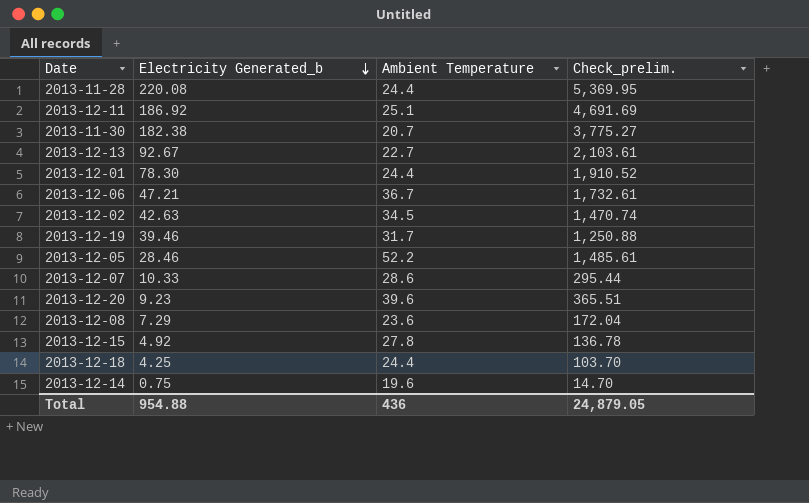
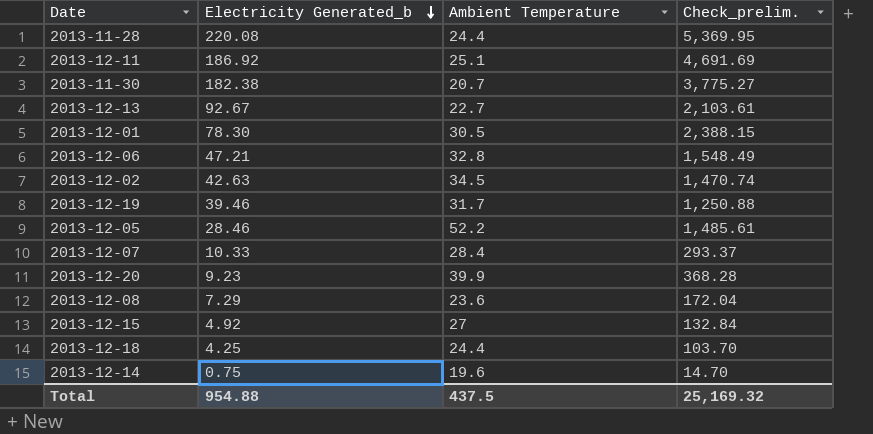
2013-12-01 | Ambient Temperature: 24.4 -> 30.5
2013-12-01 | Check_prelim.: 1,910.52 -> 2,388.15
2013-12-06 | Ambient Temperature: 36.7 -> 32.8
2013-12-06 | Check_prelim.: 1,732.61 -> 1,548.49
2013-12-07 | Ambient Temperature: 28.6 -> 28.4
2013-12-07 | Check_prelim.: 295.44 -> 293.37
2013-12-20 | Ambient Temperature: 39.6 -> 39.9
2013-12-20 | Check_prelim.: 365.51 -> 368.28
2013-12-15 | Ambient Temperature: 27.8 -> 27
2013-12-15 | Check_prelim.: 136.78 -> 132.84
Total | Ambient Temperature: 436 -> 437.5
Total | Check_prelim.: 24,879.05 -> 25,169.32

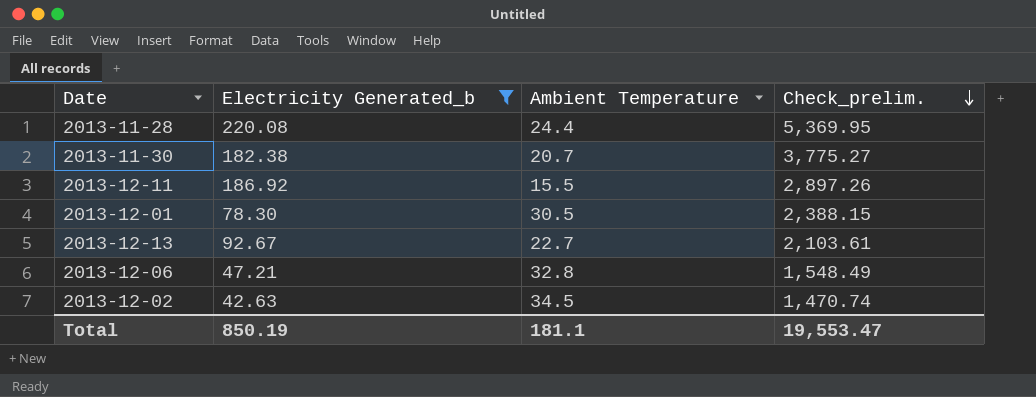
filter: none -> Electricity Generated_b >= 42.63
row order: Electricity Generated_b descending -> Check_prelim. descending
2013-12-11 | Ambient Temperature: 25.1 -> 15.5
2013-12-11 | Check_prelim.: 4,691.69 -> 2,897.26
Total | Electricity Generated_b: 954.88 -> 850.19
Total | Ambient Temperature: 437.5 -> 181.1
Total | Check_prelim.: 25,169.32 -> 19,553.47

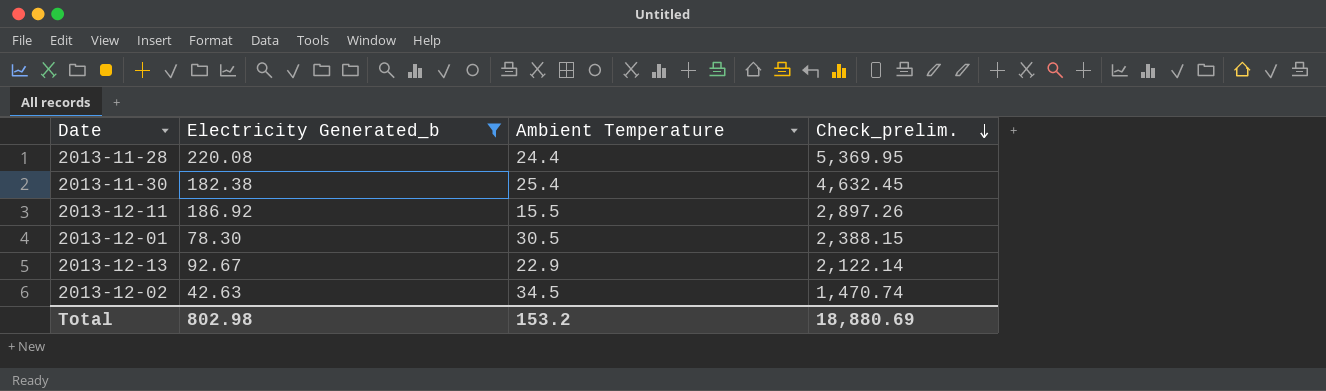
row 2013-12-06: 47.21 | 32.8 | 1,548.49 -> none
2013-11-30 | Ambient Temperature: 20.7 -> 25.4
2013-11-30 | Check_prelim.: 3,775.27 -> 4,632.45
2013-12-13 | Ambient Temperature: 22.7 -> 22.9
2013-12-13 | Check_prelim.: 2,103.61 -> 2,122.14
Total | Electricity Generated_b: 850.19 -> 802.98
Total | Ambient Temperature: 181.1 -> 153.2
Total | Check_prelim.: 19,553.47 -> 18,880.69

